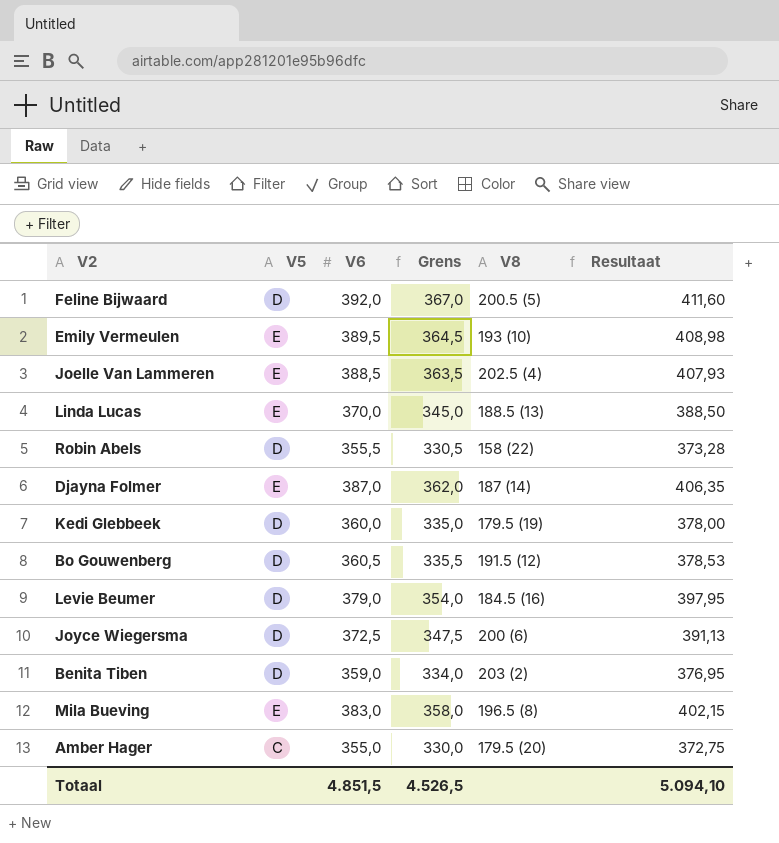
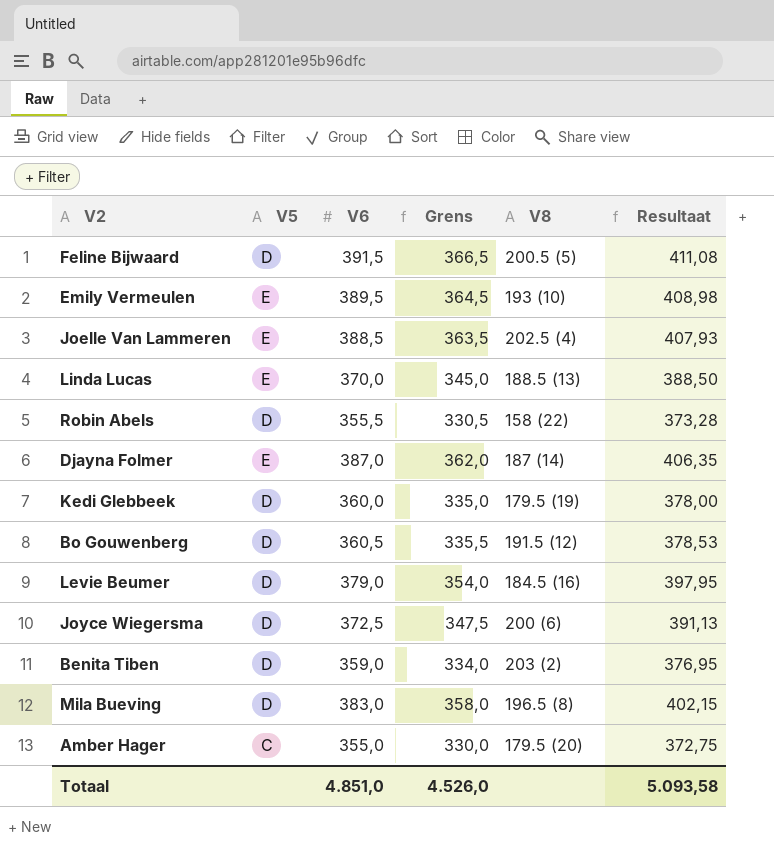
Feline Bijwaard | V6: 392,0 -> 391,5
Feline Bijwaard | Grens: 367,0 -> 366,5
Feline Bijwaard | Resultaat: 411,60 -> 411,08
Mila Bueving | V5: E -> D
Totaal | V6: 4.851,5 -> 4.851,0
Totaal | Grens: 4.526,5 -> 4.526,0
Totaal | Resultaat: 5.094,10 -> 5.093,58

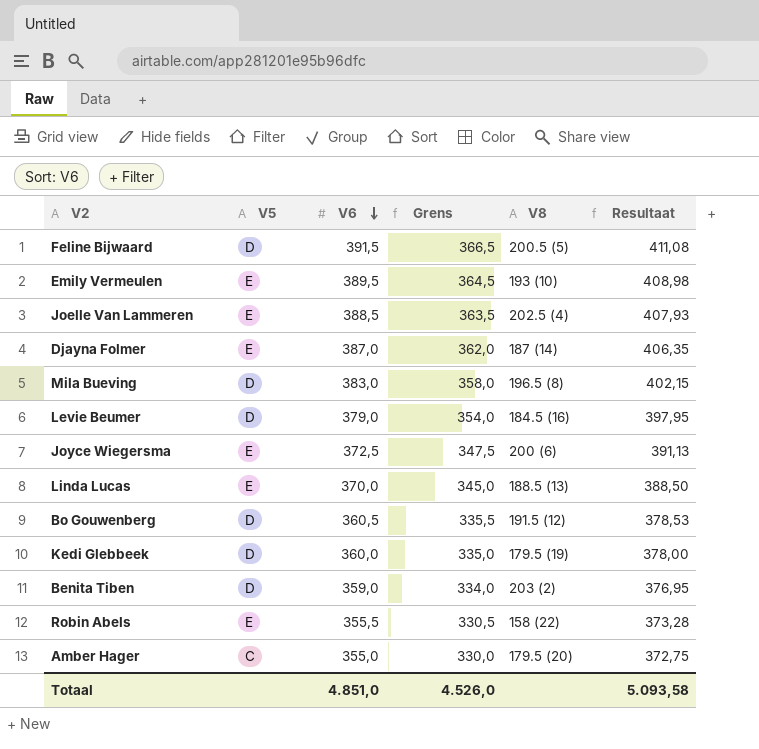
row order: none -> V6 descending
Joyce Wiegersma | V5: D -> E
Robin Abels | V5: D -> E

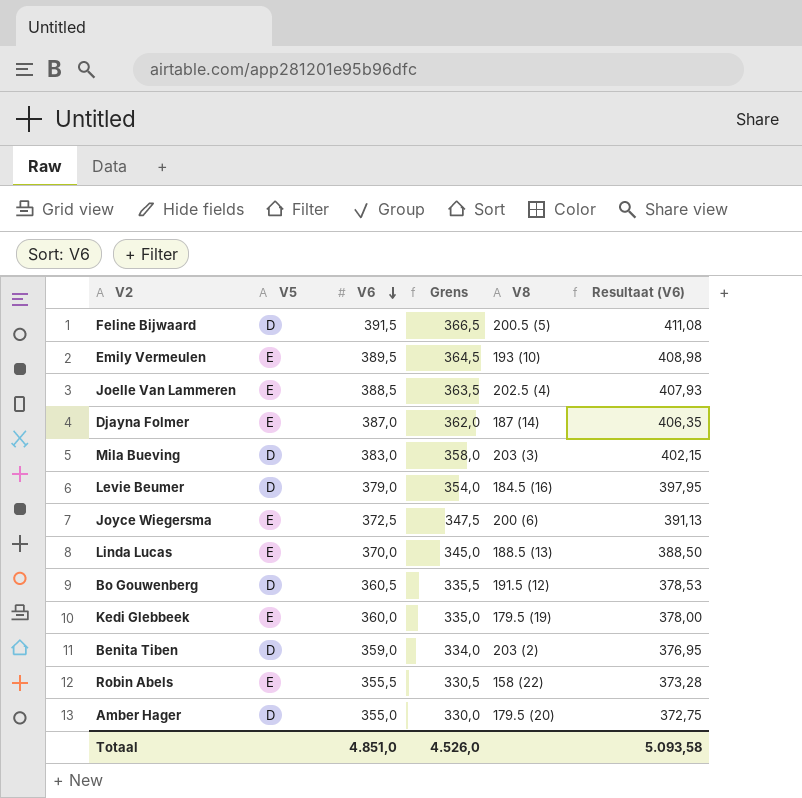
column name: Resultaat -> Resultaat (V6)
Mila Bueving | V8: 196.5 (8) -> 203 (3)
Kedi Glebbeek | V5: D -> E
Amber Hager | V5: C -> D

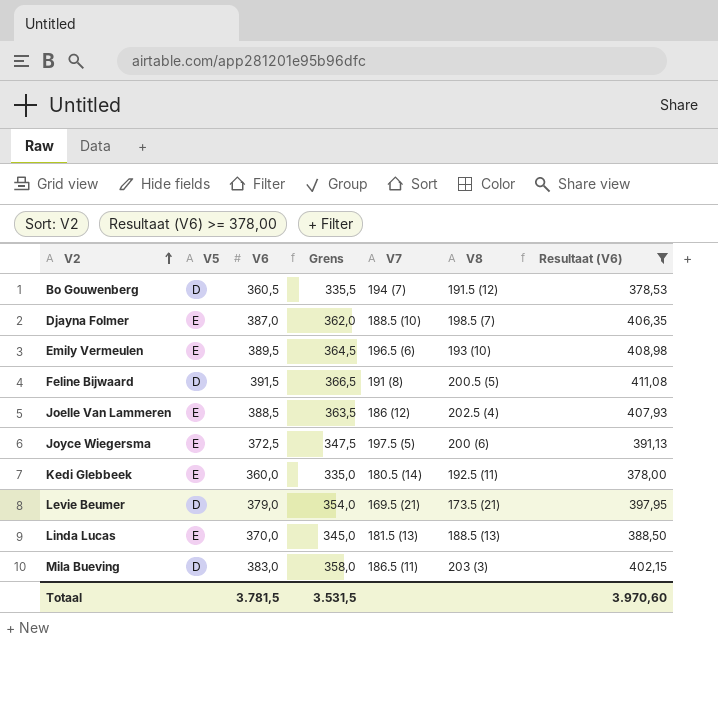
filter: none -> Resultaat (V6) >= 378,00
row order: V6 descending -> V2 ascending
column V7 | position: none -> 5
Djayna Folmer | V8: 187 (14) -> 198.5 (7)
Kedi Glebbeek | V8: 179.5 (19) -> 192.5 (11)
Levie Beumer | V8: 184.5 (16) -> 173.5 (21)
Totaal | V6: 4.851,0 -> 3.781,5
Totaal | Grens: 4.526,0 -> 3.531,5
Totaal | Resultaat (V6): 5.093,58 -> 3.970,60

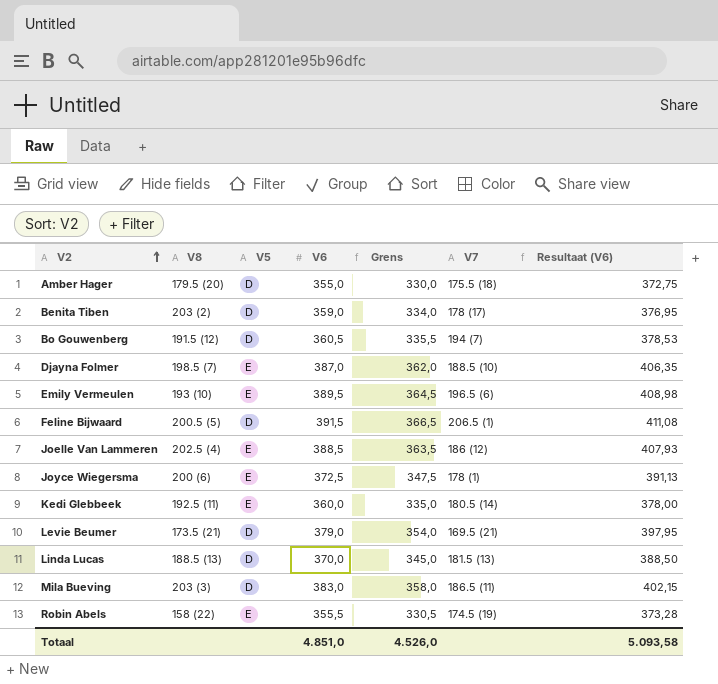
filter: Resultaat (V6) >= 378,00 -> none
column V8 | position: 6 -> 2
Feline Bijwaard | V7: 191 (8) -> 206.5 (1)
Joyce Wiegersma | V7: 197.5 (5) -> 178 (1)
Linda Lucas | V5: E -> D
Totaal | V6: 3.781,5 -> 4.851,0
Totaal | Grens: 3.531,5 -> 4.526,0
Totaal | Resultaat (V6): 3.970,60 -> 5.093,58

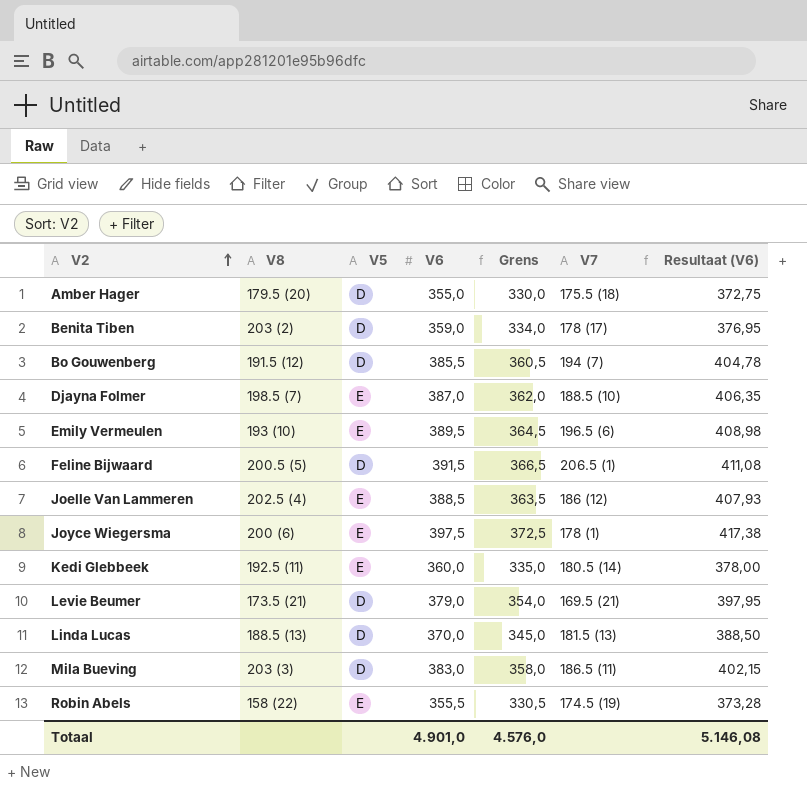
Bo Gouwenberg | V6: 360,5 -> 385,5
Bo Gouwenberg | Grens: 335,5 -> 360,5
Bo Gouwenberg | Resultaat (V6): 378,53 -> 404,78
Joyce Wiegersma | V6: 372,5 -> 397,5
Joyce Wiegersma | Grens: 347,5 -> 372,5
Joyce Wiegersma | Resultaat (V6): 391,13 -> 417,38
Totaal | V6: 4.851,0 -> 4.901,0
Totaal | Grens: 4.526,0 -> 4.576,0
Totaal | Resultaat (V6): 5.093,58 -> 5.146,08

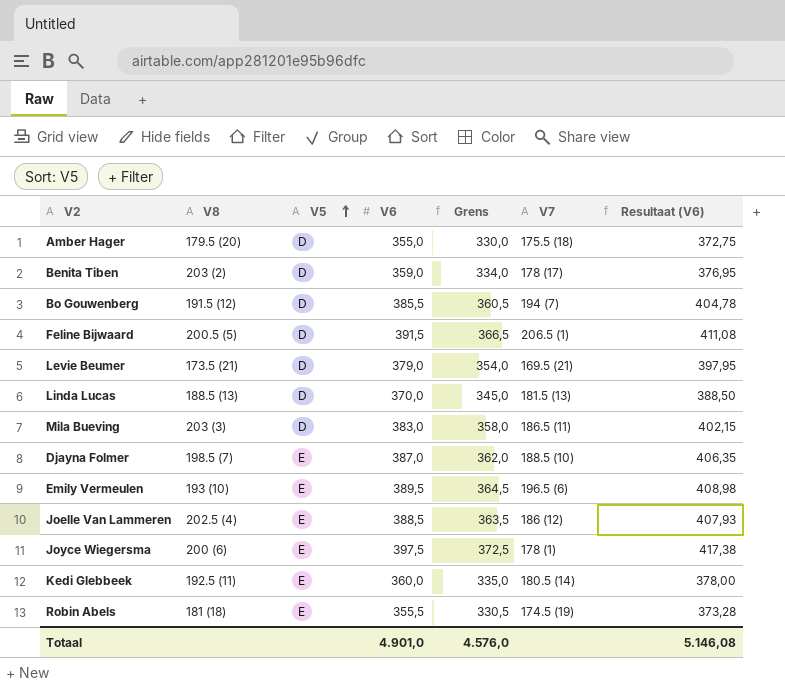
row order: V2 ascending -> V5 ascending
Robin Abels | V8: 158 (22) -> 181 (18)

